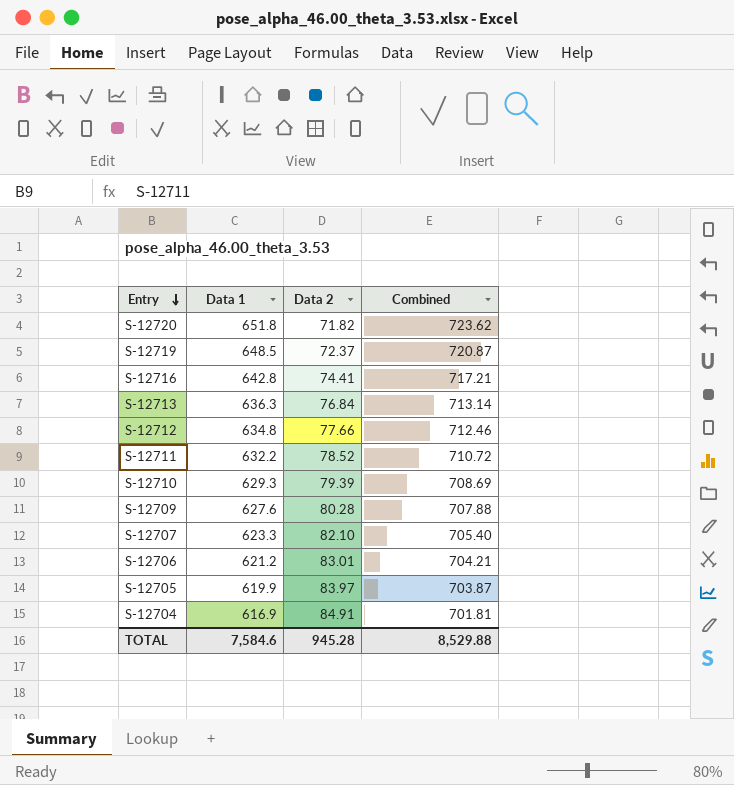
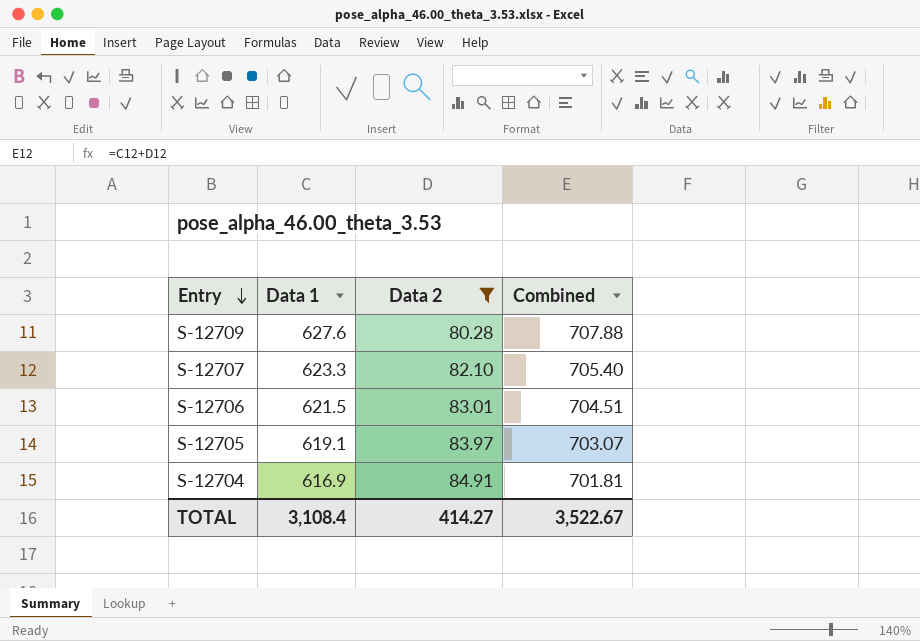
filter: none -> Data 2 >= 80.28
S-12706 | Data 1: 621.2 -> 621.5
S-12706 | Combined: 704.21 -> 704.51
S-12705 | Data 1: 619.9 -> 619.1
S-12705 | Combined: 703.87 -> 703.07
TOTAL | Data 1: 7,584.6 -> 3,108.4
TOTAL | Data 2: 945.28 -> 414.27
TOTAL | Combined: 8,529.88 -> 3,522.67

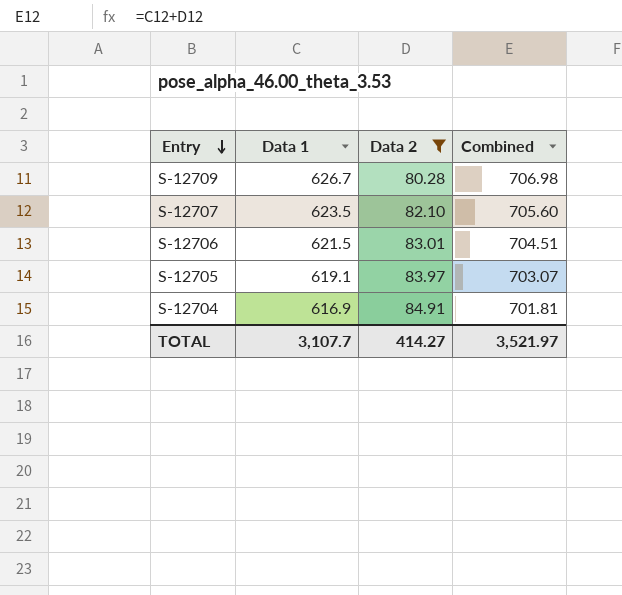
S-12709 | Data 1: 627.6 -> 626.7
S-12709 | Combined: 707.88 -> 706.98
S-12707 | Data 1: 623.3 -> 623.5
S-12707 | Combined: 705.40 -> 705.60
TOTAL | Data 1: 3,108.4 -> 3,107.7
TOTAL | Combined: 3,522.67 -> 3,521.97

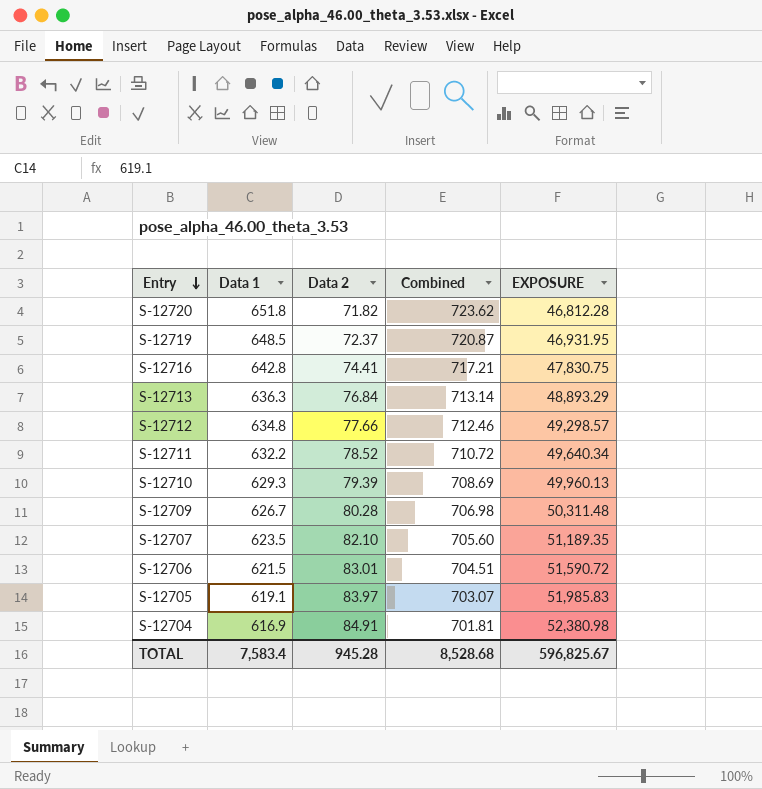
filter: Data 2 >= 80.28 -> none
column EXPOSURE | formula: none -> [Data 1] * [Data 2]
TOTAL | Data 1: 3,107.7 -> 7,583.4
TOTAL | Data 2: 414.27 -> 945.28
TOTAL | Combined: 3,521.97 -> 8,528.68

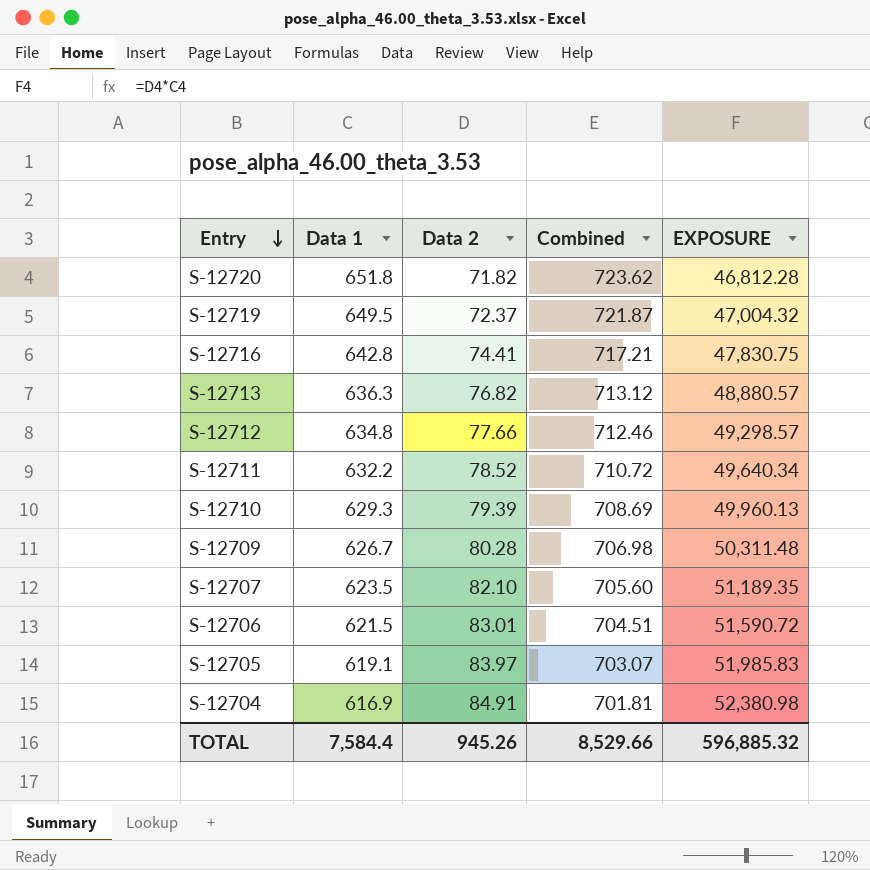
S-12719 | Data 1: 648.5 -> 649.5
S-12719 | Combined: 720.87 -> 721.87
S-12719 | EXPOSURE: 46,931.95 -> 47,004.32
S-12713 | Data 2: 76.84 -> 76.82
S-12713 | Combined: 713.14 -> 713.12
S-12713 | EXPOSURE: 48,893.29 -> 48,880.57
TOTAL | Data 1: 7,583.4 -> 7,584.4
TOTAL | Data 2: 945.28 -> 945.26
TOTAL | Combined: 8,528.68 -> 8,529.66
TOTAL | EXPOSURE: 596,825.67 -> 596,885.32

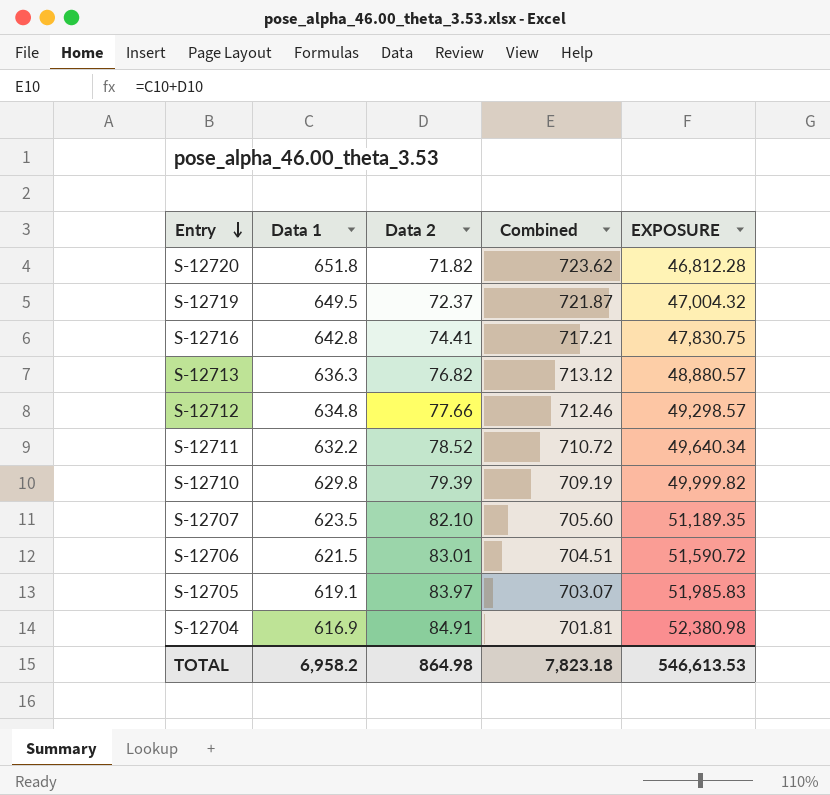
row S-12709: 626.7 | 80.28 | 706.98 | 50,311.48 -> none
S-12710 | Data 1: 629.3 -> 629.8
S-12710 | Combined: 708.69 -> 709.19
S-12710 | EXPOSURE: 49,960.13 -> 49,999.82
TOTAL | Data 1: 7,584.4 -> 6,958.2
TOTAL | Data 2: 945.26 -> 864.98
TOTAL | Combined: 8,529.66 -> 7,823.18
TOTAL | EXPOSURE: 596,885.32 -> 546,613.53

